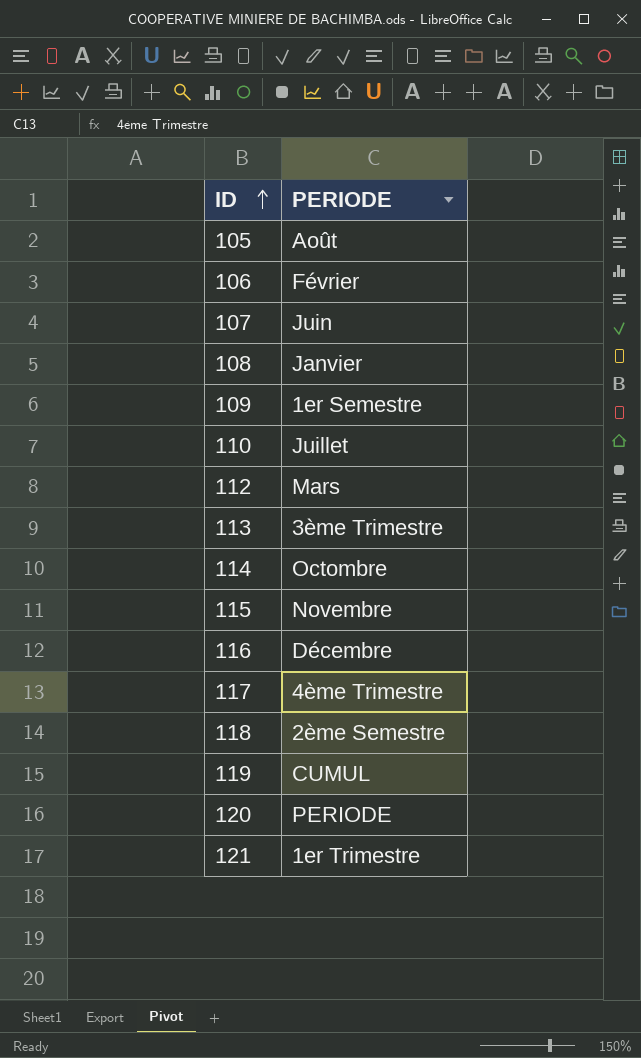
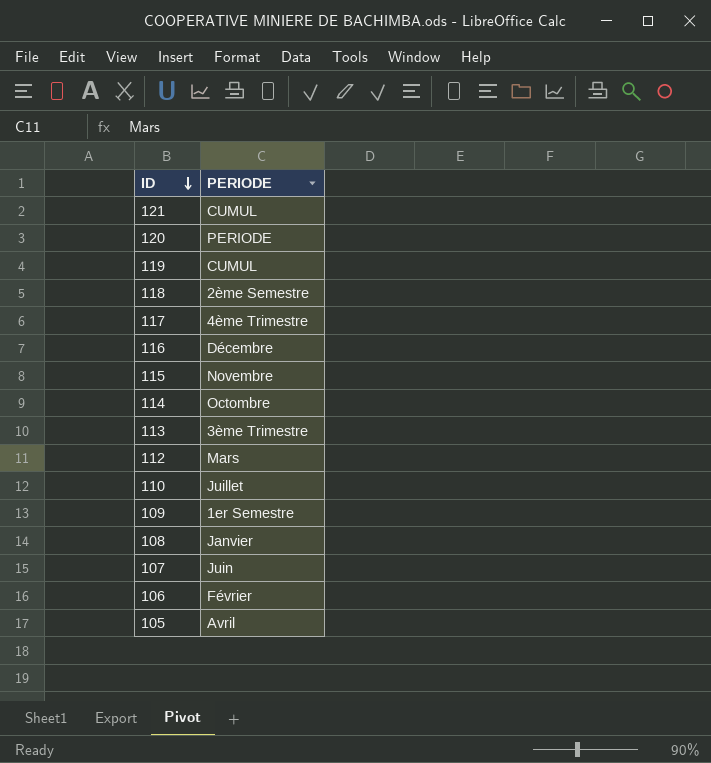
row order: ID ascending -> ID descending
121 | PERIODE: 1er Trimestre -> CUMUL
105 | PERIODE: Août -> Avril

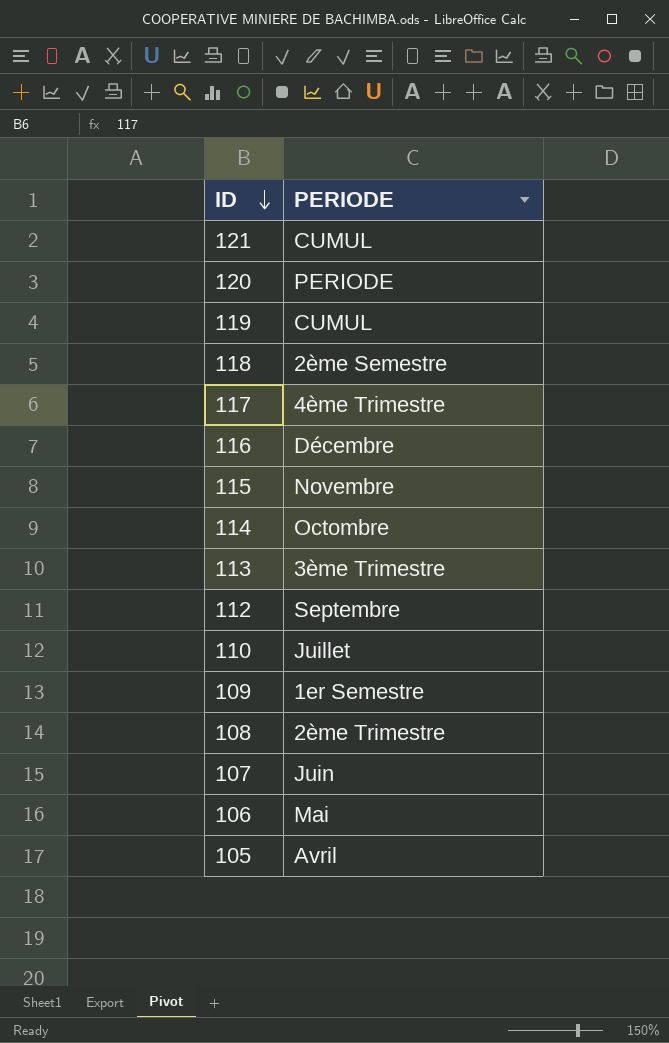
112 | PERIODE: Mars -> Septembre
108 | PERIODE: Janvier -> 2ème Trimestre
106 | PERIODE: Février -> Mai

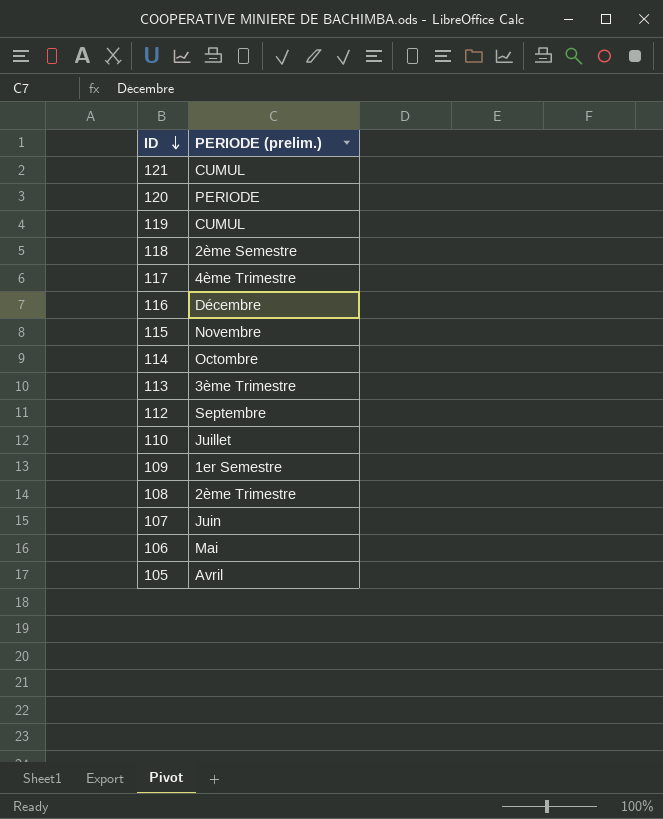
column name: PERIODE -> PERIODE (prelim.)

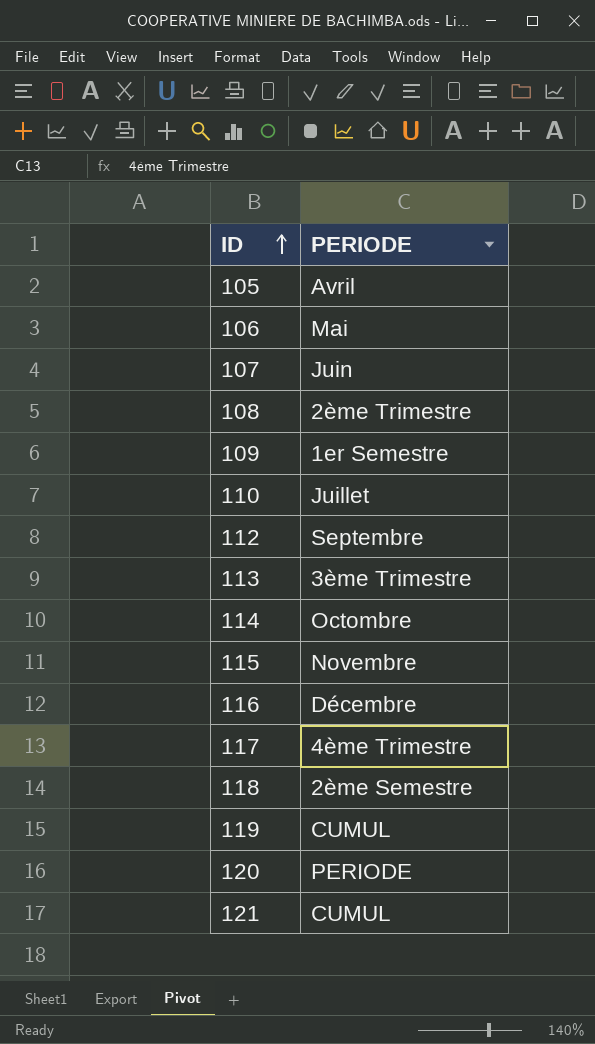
row order: ID descending -> ID ascending
column name: PERIODE (prelim.) -> PERIODE

